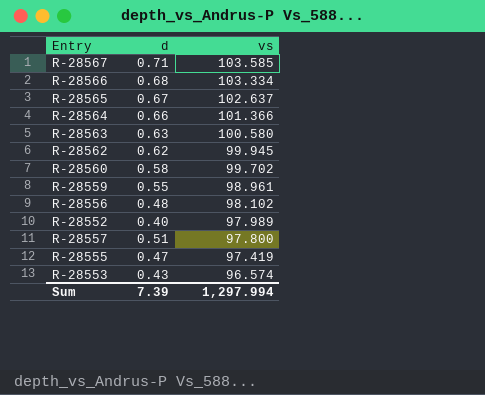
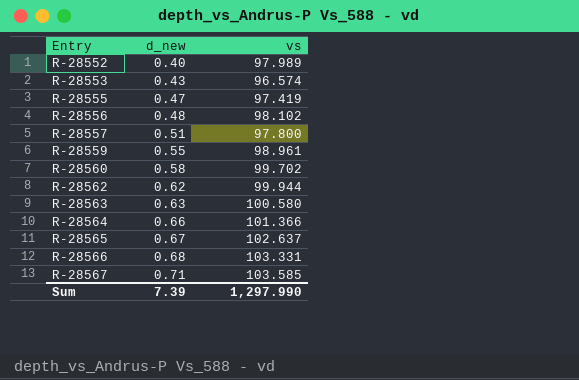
row order: vs descending -> Entry ascending
column name: d -> d_new
R-28562 | vs: 99.945 -> 99.944
R-28566 | vs: 103.334 -> 103.331
Sum | vs: 1,297.994 -> 1,297.990

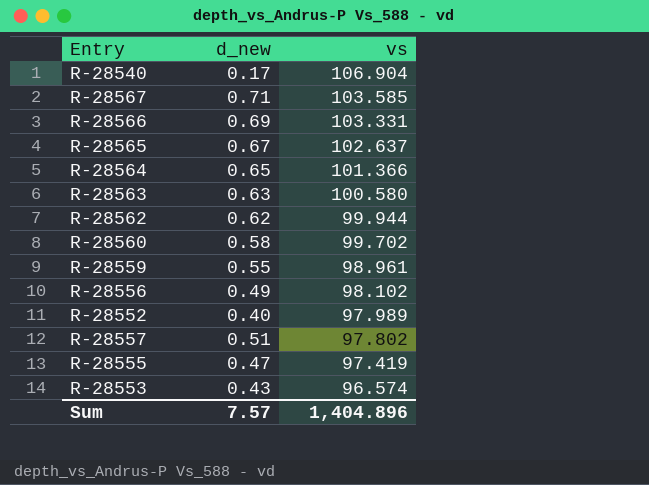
row order: Entry ascending -> vs descending
row R-28540: none -> 0.17 | 106.904
R-28566 | d_new: 0.68 -> 0.69
R-28564 | d_new: 0.66 -> 0.65
R-28556 | d_new: 0.48 -> 0.49
R-28557 | vs: 97.800 -> 97.802
Sum | d_new: 7.39 -> 7.57
Sum | vs: 1,297.990 -> 1,404.896

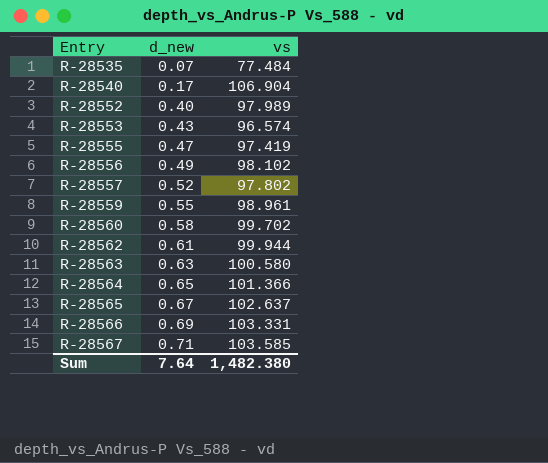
row order: vs descending -> Entry ascending
row R-28535: none -> 0.07 | 77.484
R-28557 | d_new: 0.51 -> 0.52
R-28562 | d_new: 0.62 -> 0.61
Sum | d_new: 7.57 -> 7.64
Sum | vs: 1,404.896 -> 1,482.380

